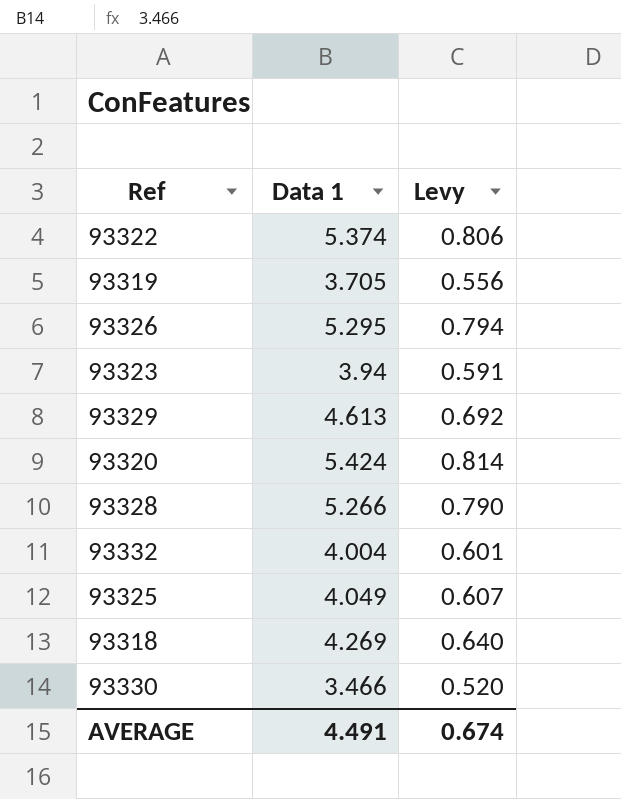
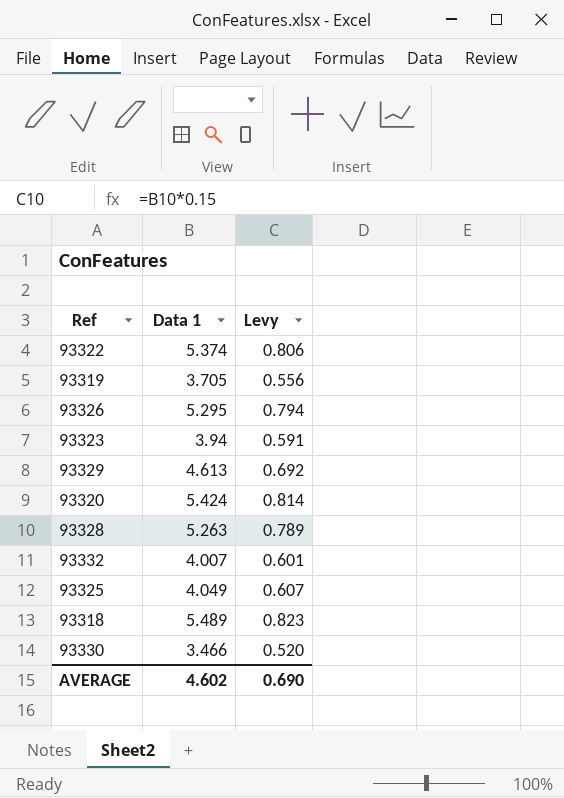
93328 | Data 1: 5.266 -> 5.263
93328 | Levy: 0.790 -> 0.789
93332 | Data 1: 4.004 -> 4.007
93318 | Data 1: 4.269 -> 5.489
93318 | Levy: 0.640 -> 0.823
AVERAGE | Data 1: 4.491 -> 4.602
AVERAGE | Levy: 0.674 -> 0.690

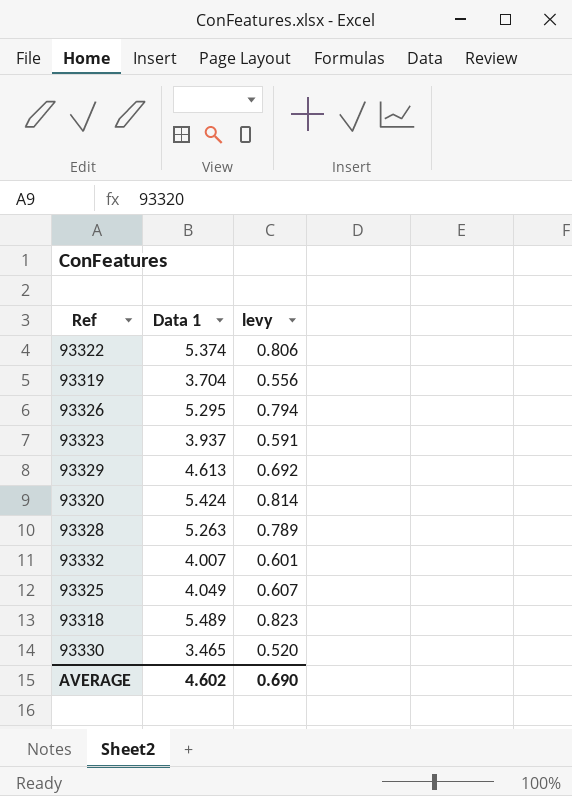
column name: Levy -> levy
93319 | Data 1: 3.705 -> 3.704
93323 | Data 1: 3.94 -> 3.937
93330 | Data 1: 3.466 -> 3.465

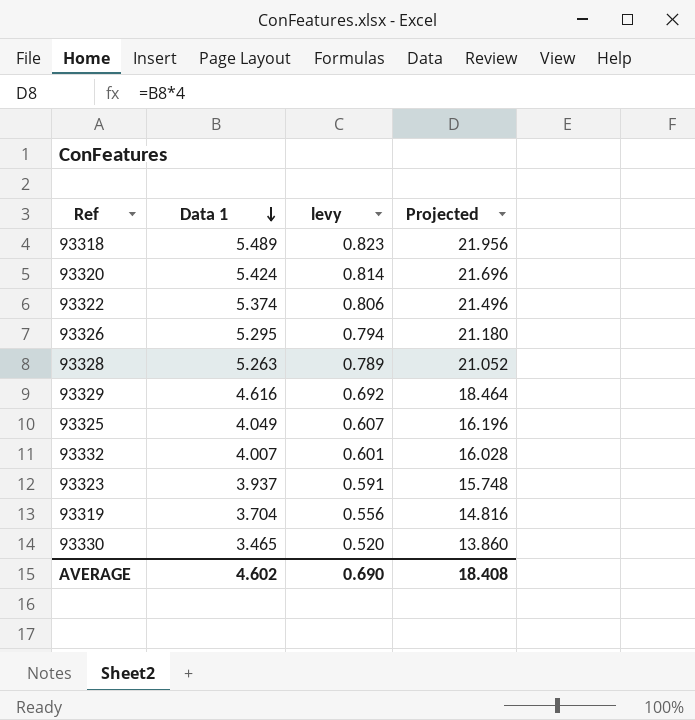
row order: none -> Data 1 descending
column Projected | formula: none -> [Data 1] * 4
93329 | Data 1: 4.613 -> 4.616

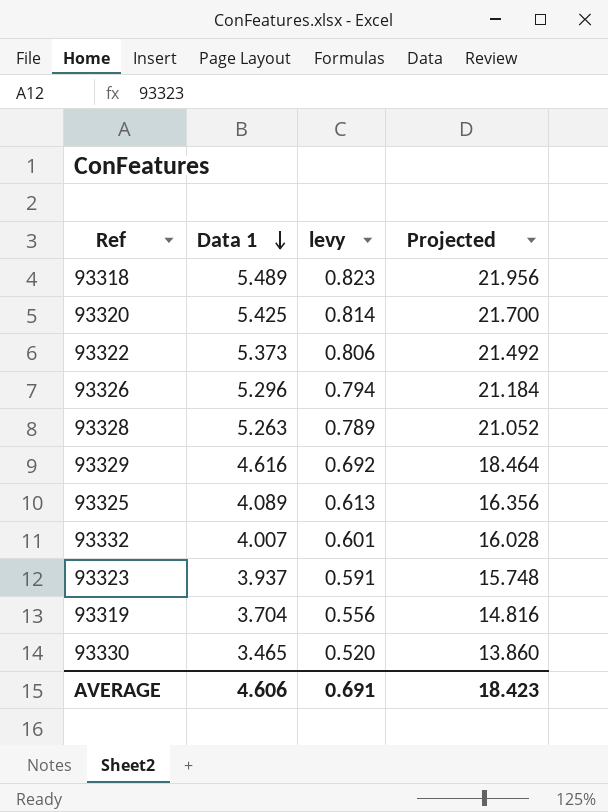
93320 | Data 1: 5.424 -> 5.425
93320 | Projected: 21.696 -> 21.700
93322 | Data 1: 5.374 -> 5.373
93322 | Projected: 21.496 -> 21.492
93326 | Data 1: 5.295 -> 5.296
93326 | Projected: 21.180 -> 21.184
93325 | Data 1: 4.049 -> 4.089
93325 | levy: 0.607 -> 0.613
93325 | Projected: 16.196 -> 16.356
AVERAGE | Data 1: 4.602 -> 4.606
AVERAGE | levy: 0.690 -> 0.691
AVERAGE | Projected: 18.408 -> 18.423

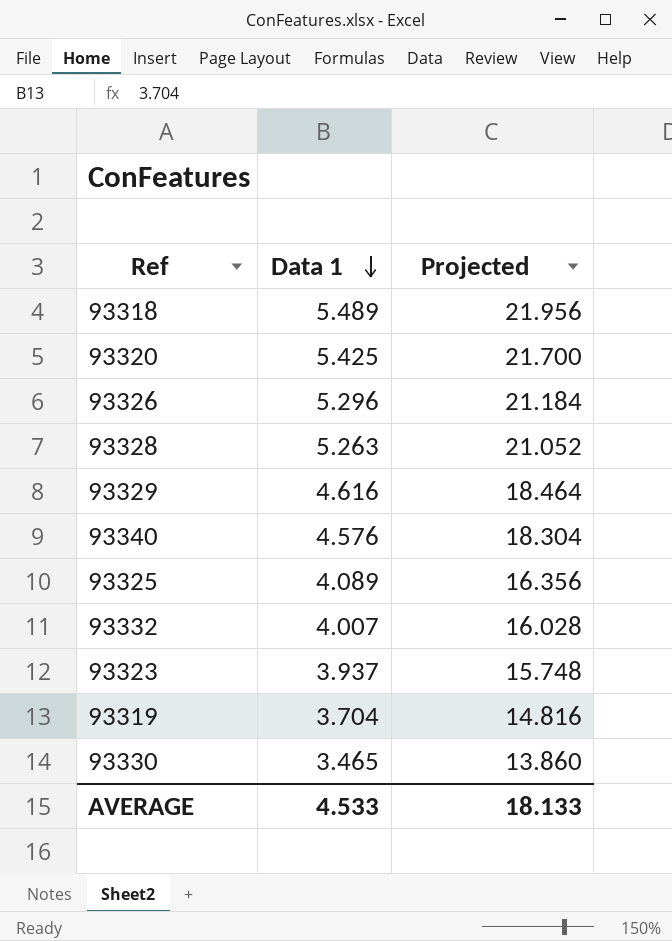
column levy | formula: [Data 1] * 0.15 -> none
row 93322: 5.373 | 0.806 | 21.492 -> none
row 93340: none -> 4.576 | 18.304
AVERAGE | Data 1: 4.606 -> 4.533
AVERAGE | Projected: 18.423 -> 18.133

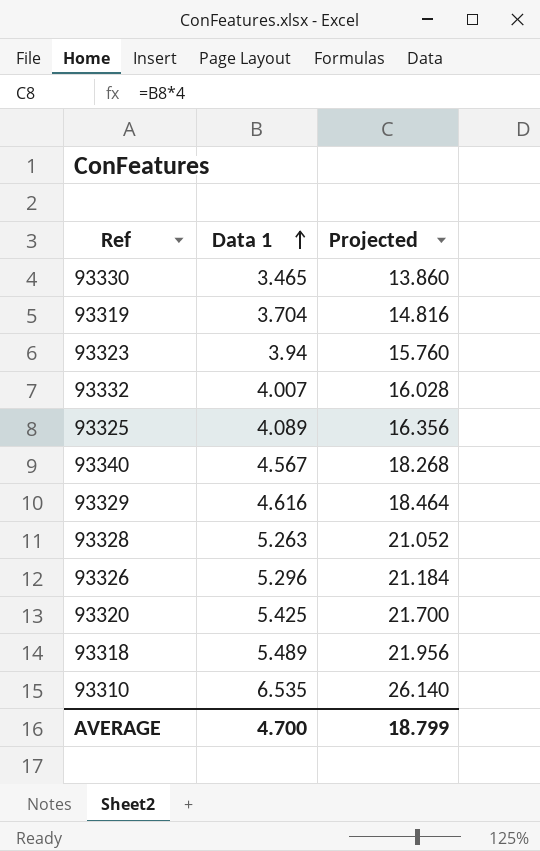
row order: Data 1 descending -> Data 1 ascending
93323 | Data 1: 3.937 -> 3.94
93323 | Projected: 15.748 -> 15.760
93340 | Data 1: 4.576 -> 4.567
93340 | Projected: 18.304 -> 18.268
row 93310: none -> 6.535 | 26.140
AVERAGE | Data 1: 4.533 -> 4.700
AVERAGE | Projected: 18.133 -> 18.799

